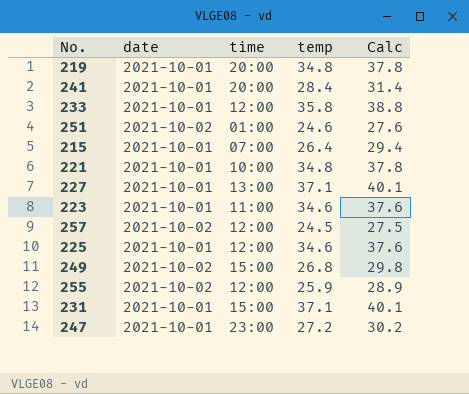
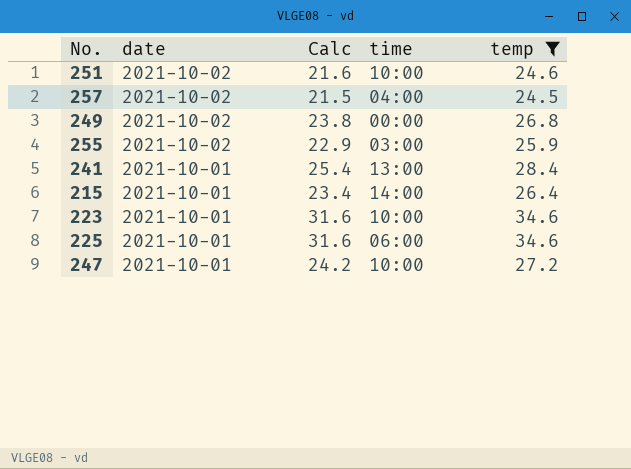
filter: none -> temp <= 34.6
row order: none -> date descending
column Calc | formula: [temp] + 3 -> [temp] - 3
column Calc | position: 5 -> 3
251 | time: 01:00 -> 10:00
257 | time: 12:00 -> 04:00
249 | time: 15:00 -> 00:00
255 | time: 12:00 -> 03:00
241 | time: 20:00 -> 13:00
215 | time: 07:00 -> 14:00
223 | time: 11:00 -> 10:00
225 | time: 12:00 -> 06:00
247 | time: 23:00 -> 10:00

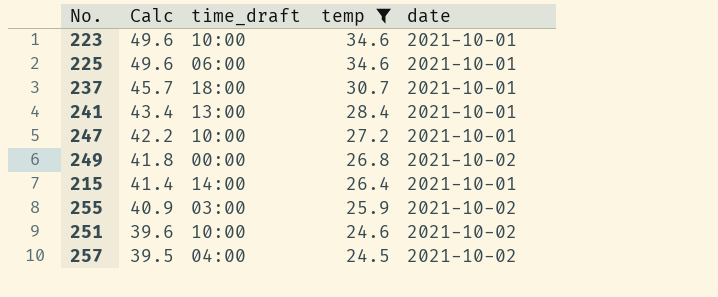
row order: date descending -> Calc descending
column Calc | formula: [temp] - 3 -> [temp] + 15
column name: time -> time_draft
column date | position: 2 -> 5
row 237: none -> 45.7 | 18:00 | 30.7 | 2021-10-01

